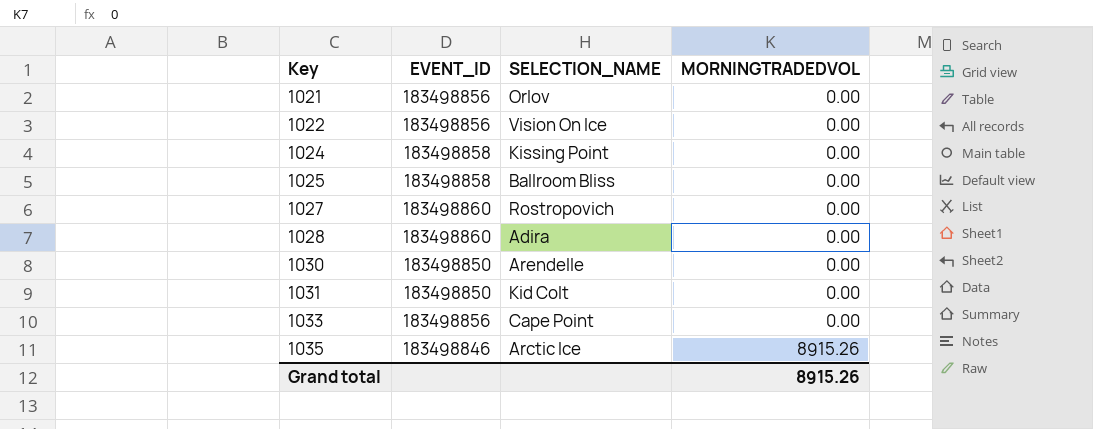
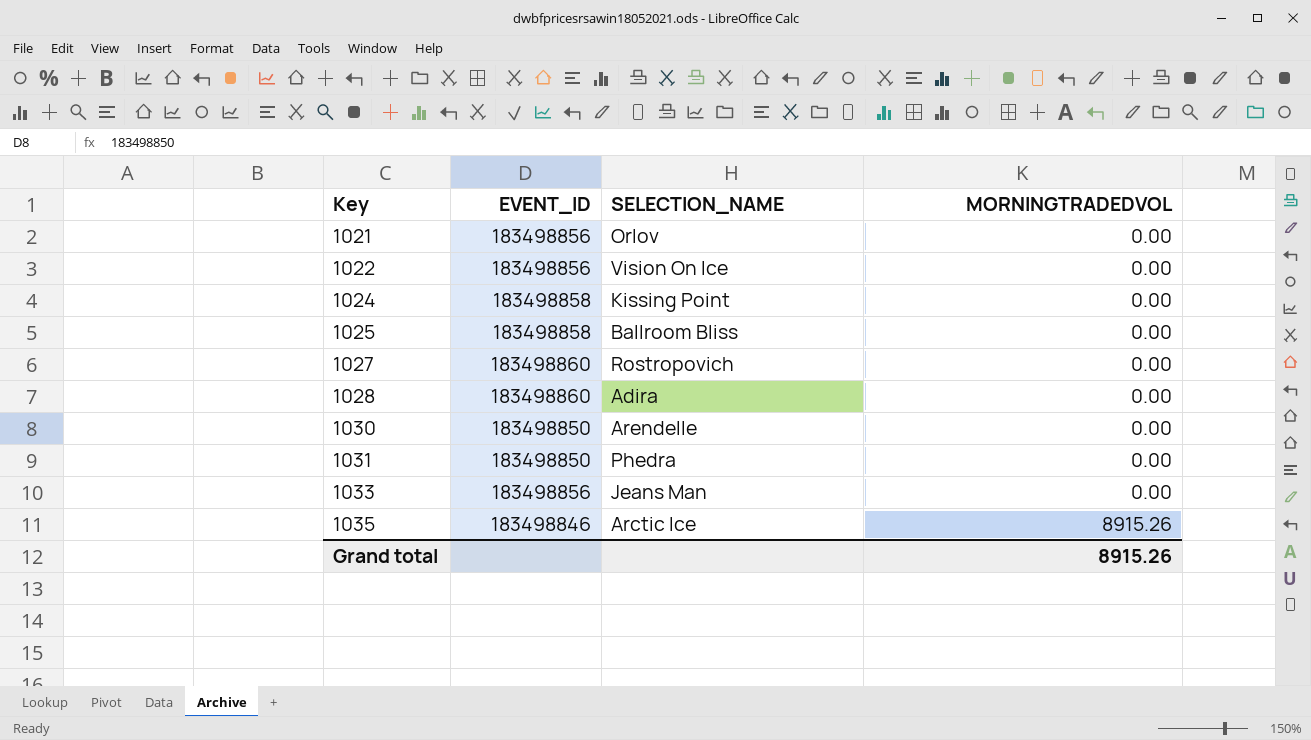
1031 | SELECTION_NAME: Kid Colt -> Phedra
1033 | SELECTION_NAME: Cape Point -> Jeans Man

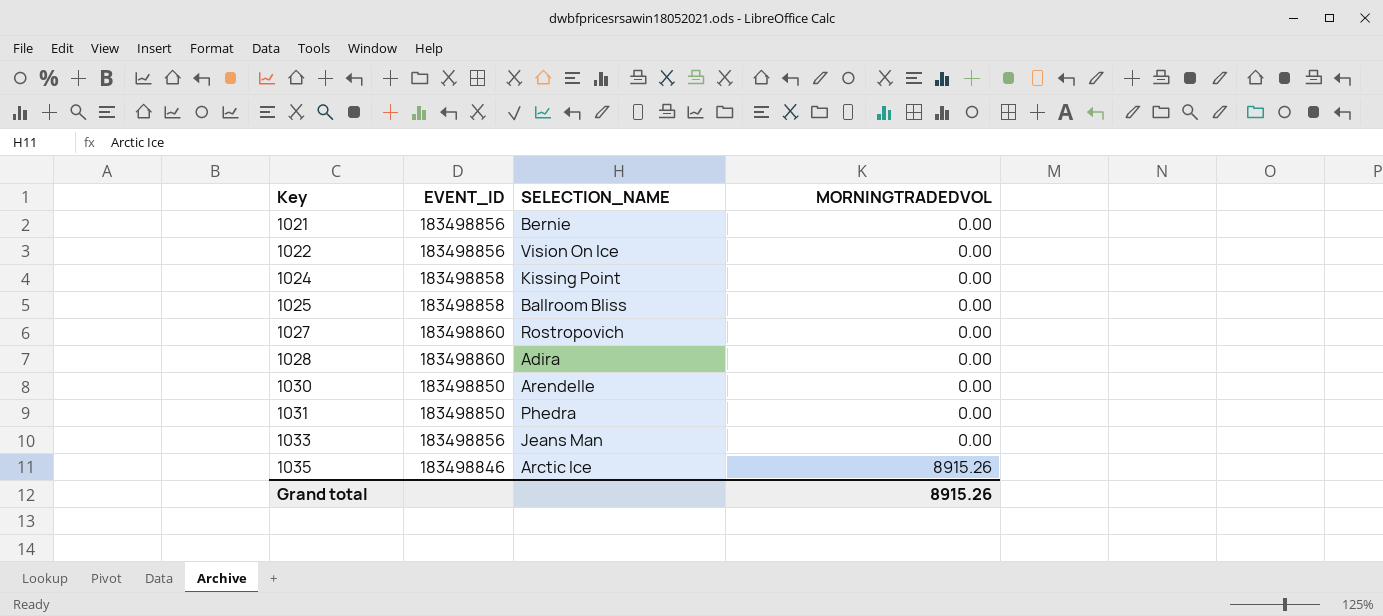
1021 | SELECTION_NAME: Orlov -> Bernie

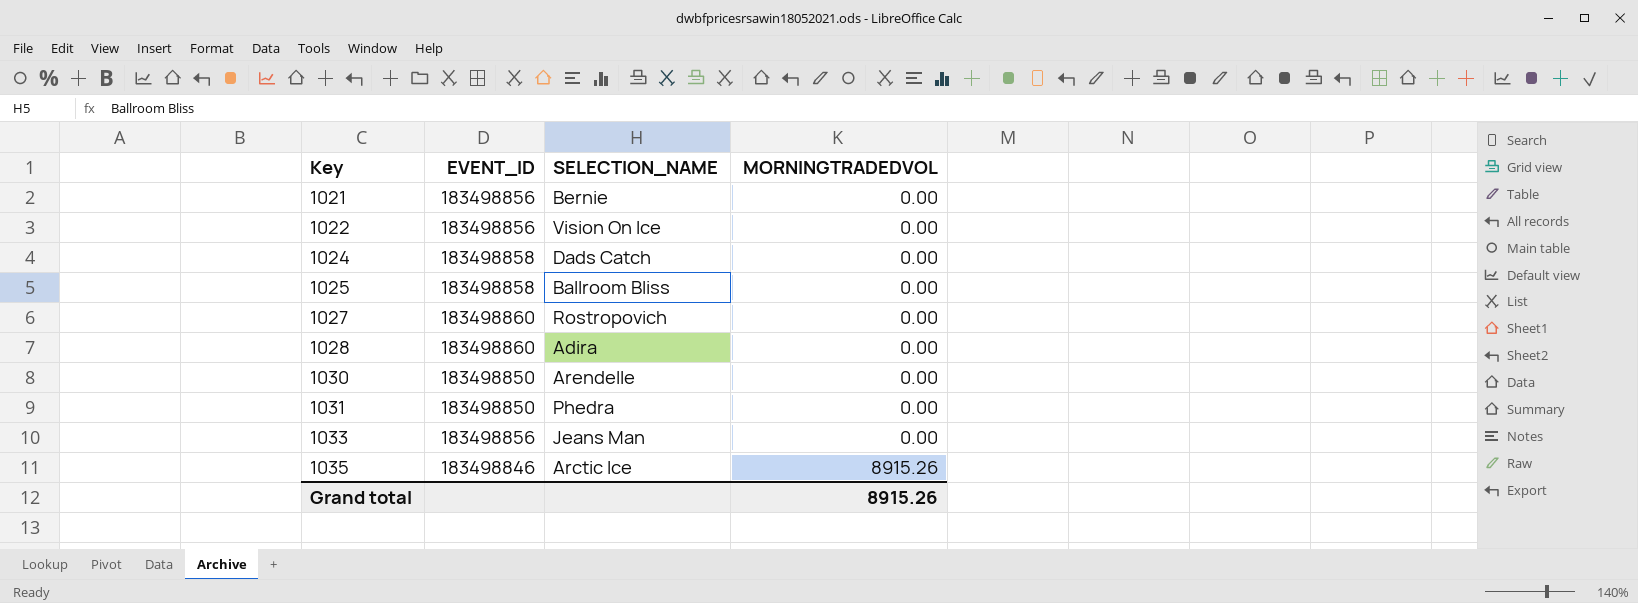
1024 | SELECTION_NAME: Kissing Point -> Dads Catch

